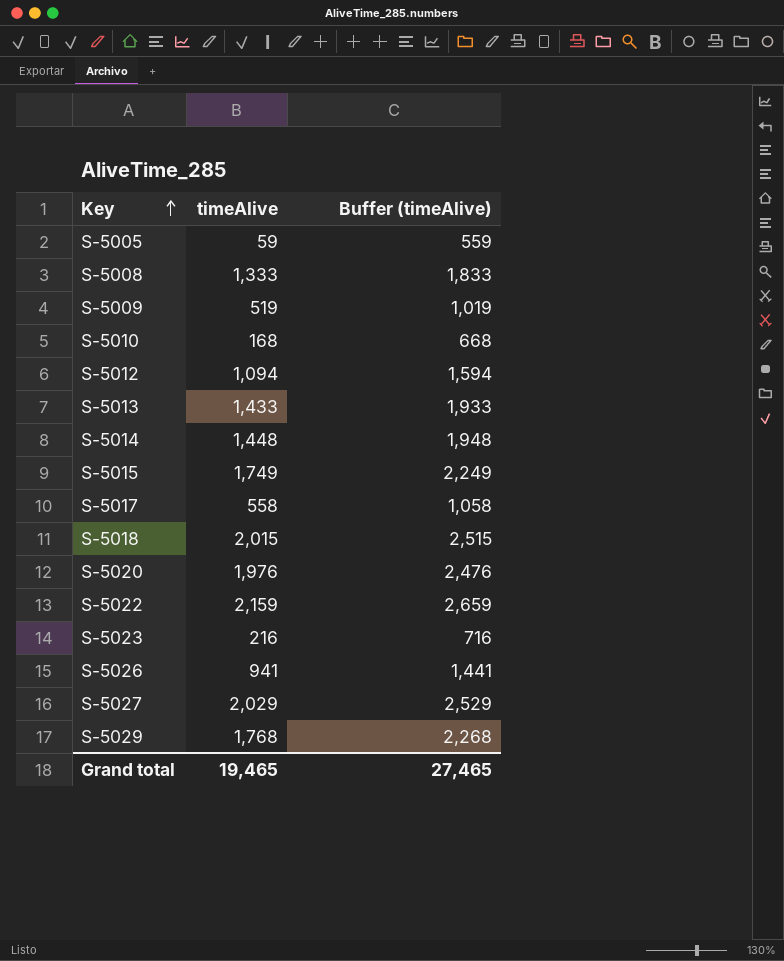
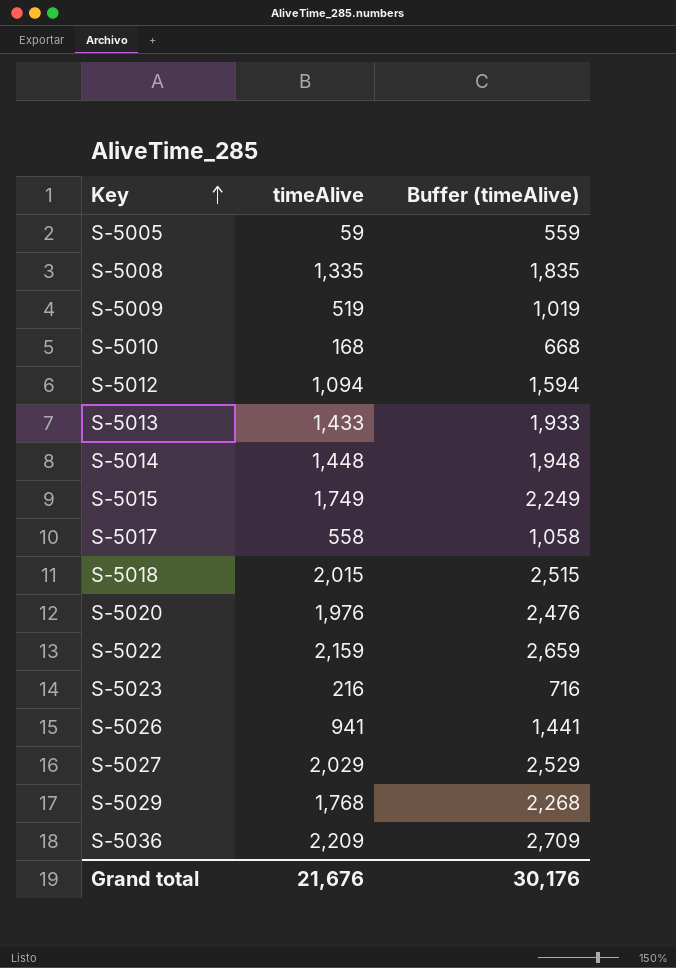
S-5008 | timeAlive: 1,333 -> 1,335
S-5008 | Buffer (timeAlive): 1,833 -> 1,835
row S-5036: none -> 2,209 | 2,709
Grand total | timeAlive: 19,465 -> 21,676
Grand total | Buffer (timeAlive): 27,465 -> 30,176

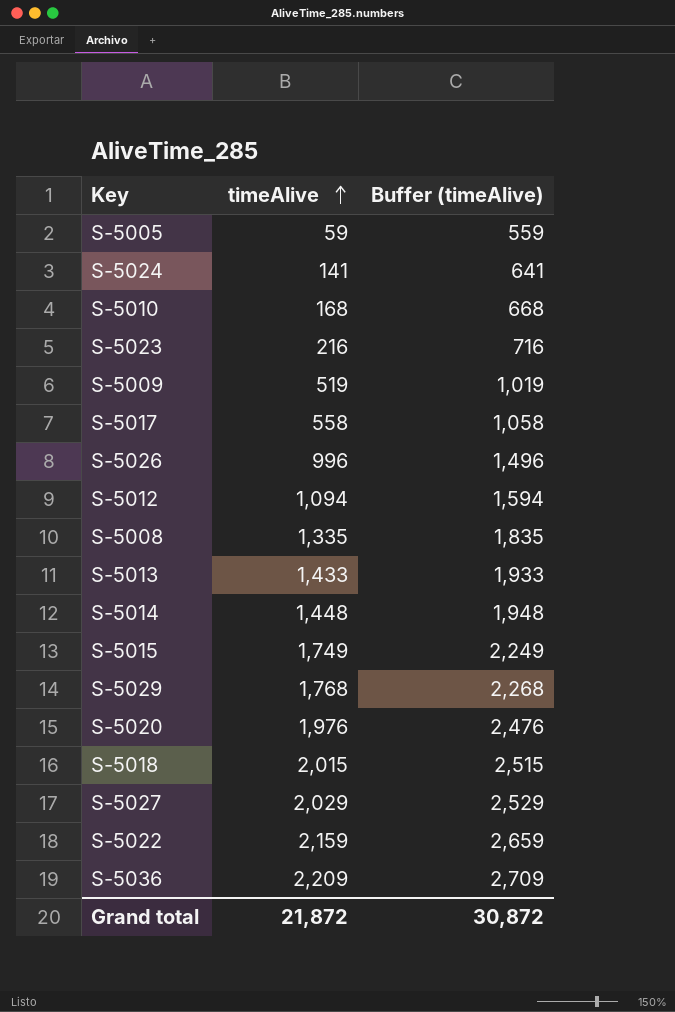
row order: Key ascending -> timeAlive ascending
row S-5024: none -> 141 | 641
S-5026 | timeAlive: 941 -> 996
S-5026 | Buffer (timeAlive): 1,441 -> 1,496
Grand total | timeAlive: 21,676 -> 21,872
Grand total | Buffer (timeAlive): 30,176 -> 30,872

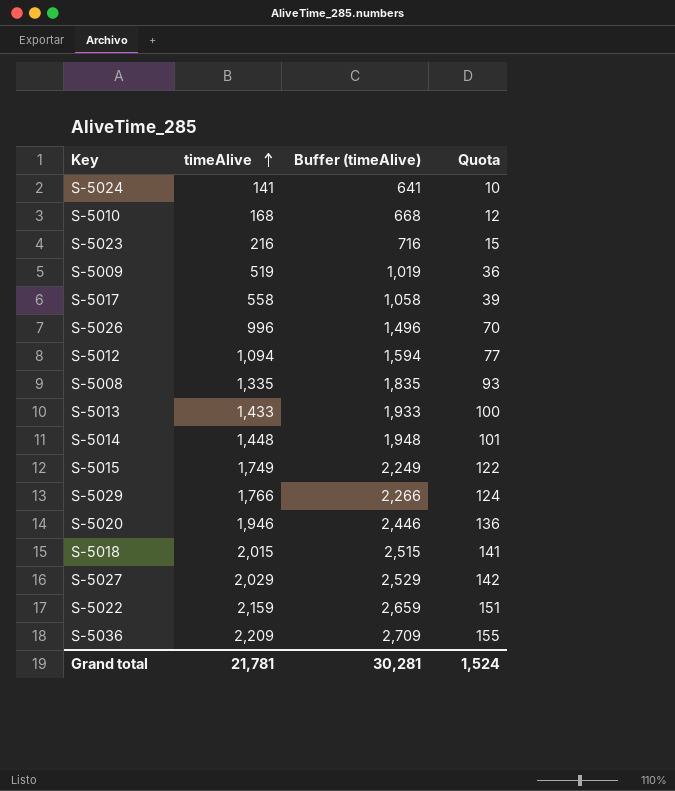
column Quota | formula: none -> [timeAlive] * 0.07
row S-5005: 59 | 559 -> none
S-5029 | timeAlive: 1,768 -> 1,766
S-5029 | Buffer (timeAlive): 2,268 -> 2,266
S-5020 | timeAlive: 1,976 -> 1,946
S-5020 | Buffer (timeAlive): 2,476 -> 2,446
Grand total | timeAlive: 21,872 -> 21,781
Grand total | Buffer (timeAlive): 30,872 -> 30,281

